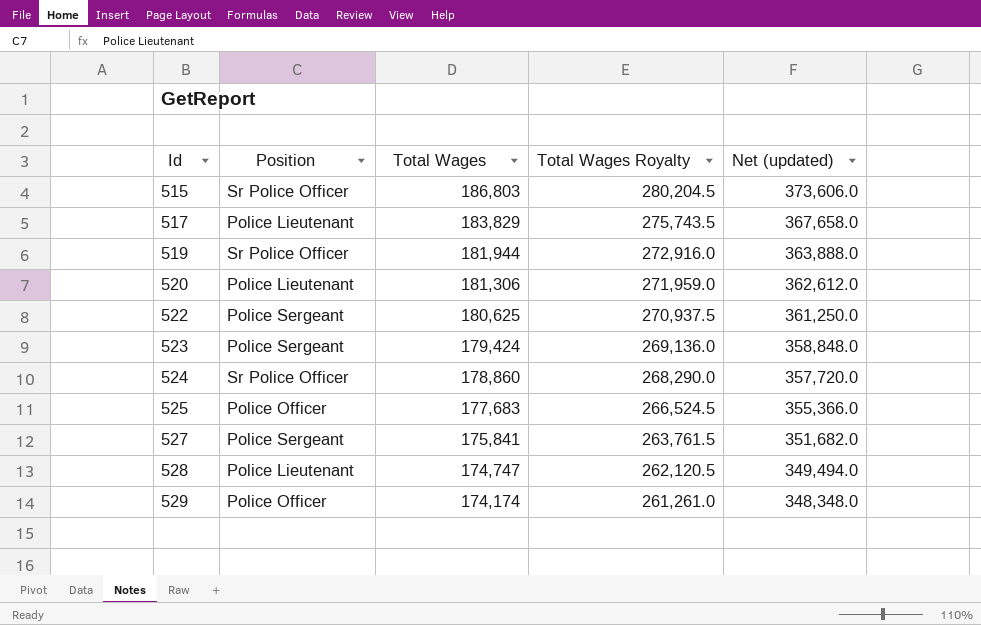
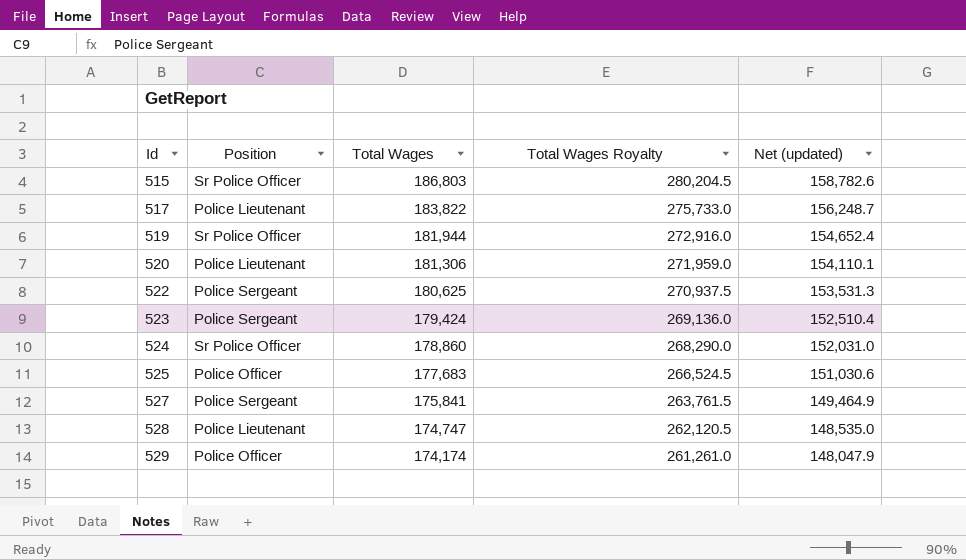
column Net (updated) | formula: [Total Wages] * 2 -> [Total Wages] * 0.85
517 | Total Wages: 183,829 -> 183,822
517 | Total Wages Royalty: 275,743.5 -> 275,733.0

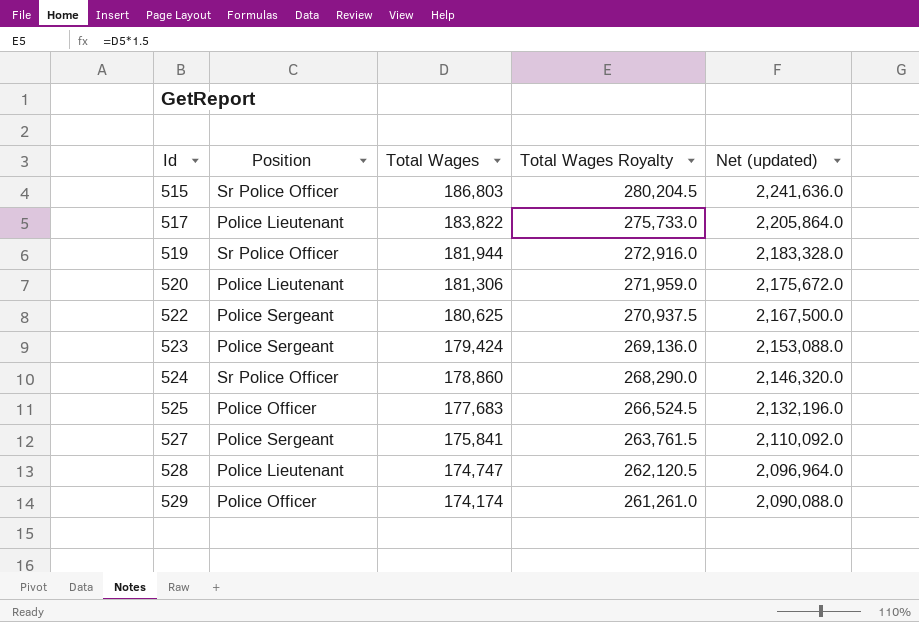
column Net (updated) | formula: [Total Wages] * 0.85 -> [Total Wages] * 12

